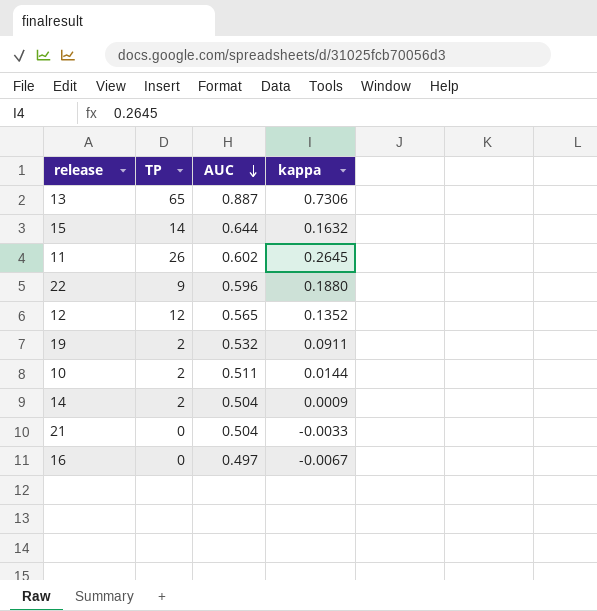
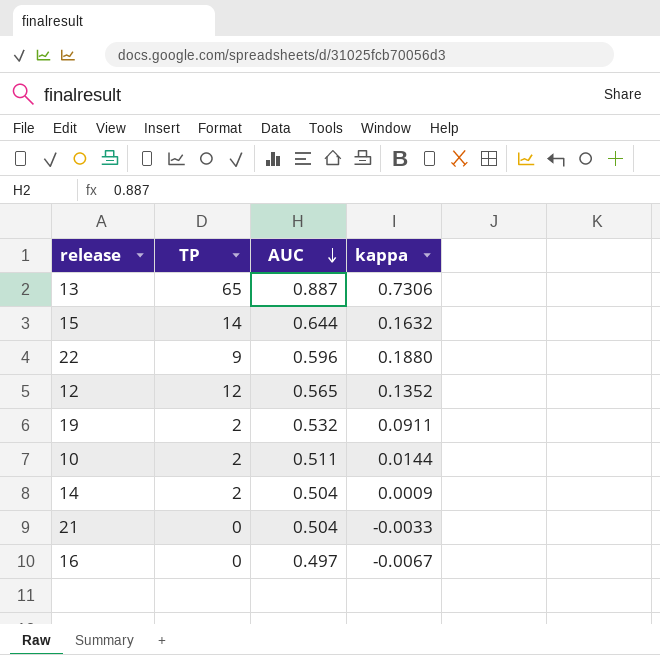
row 11: 26 | 0.602 | 0.2645 -> none

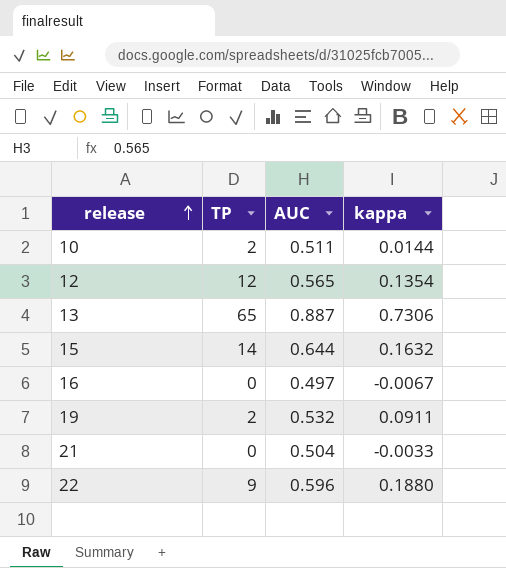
row order: AUC descending -> release ascending
row 14: 2 | 0.504 | 0.0009 -> none
12 | kappa: 0.1352 -> 0.1354

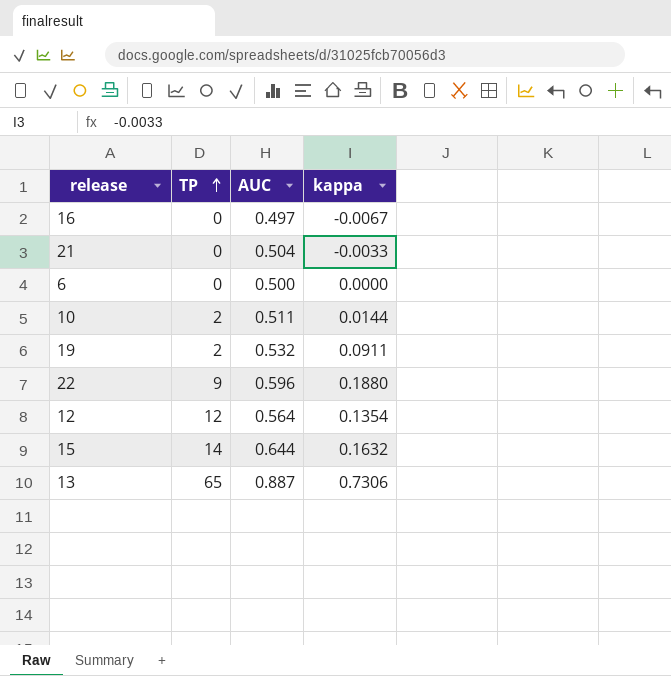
row order: release ascending -> TP ascending
row 6: none -> 0 | 0.500 | 0.0000
12 | AUC: 0.565 -> 0.564

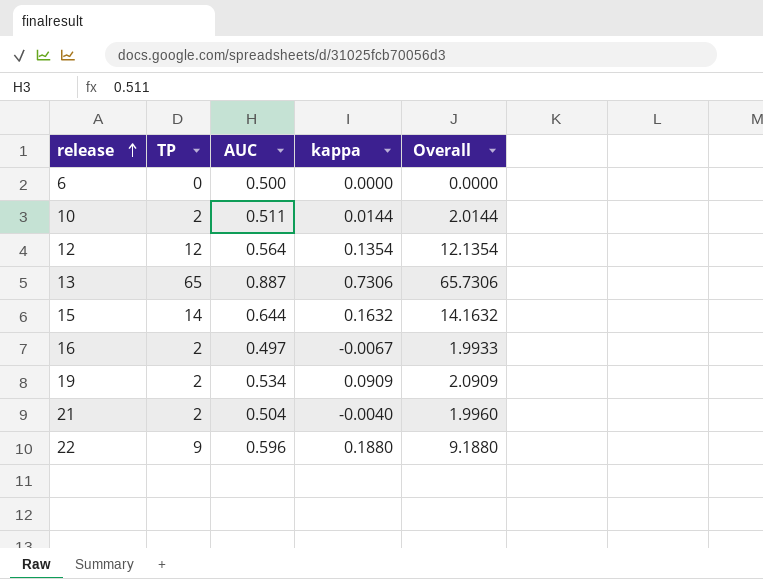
row order: TP ascending -> release ascending
column Overall | formula: none -> [TP] + [kappa]
16 | TP: 0 -> 2
19 | AUC: 0.532 -> 0.534
19 | kappa: 0.0911 -> 0.0909
21 | TP: 0 -> 2
21 | kappa: -0.0033 -> -0.0040

